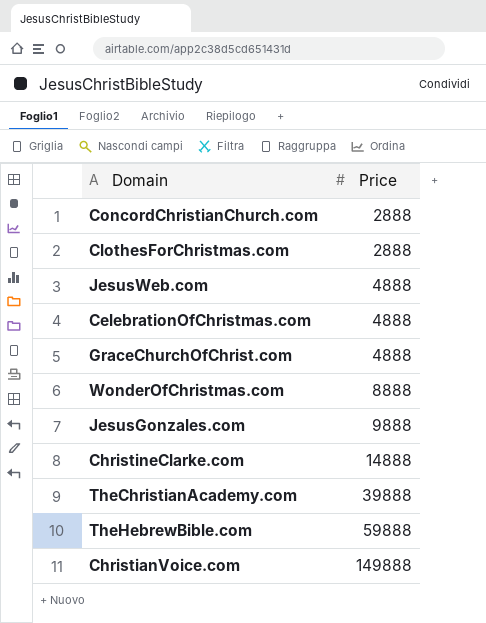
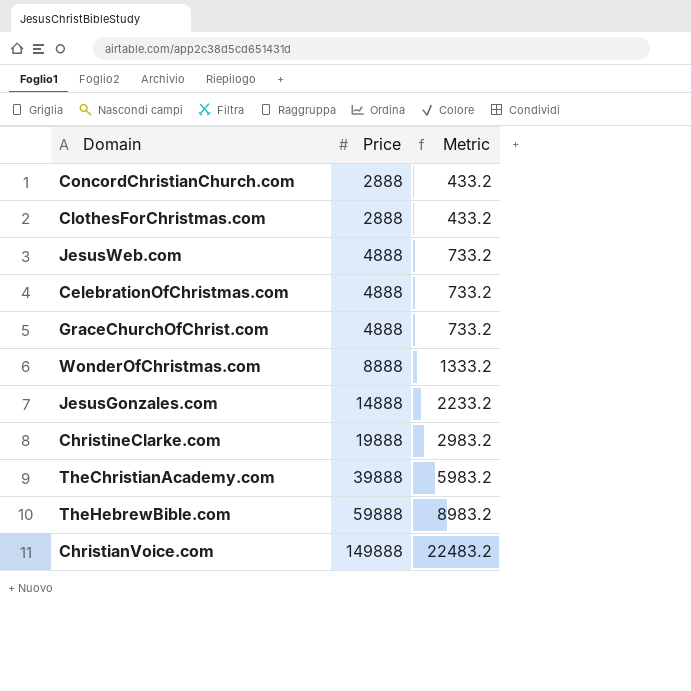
column Metric | formula: none -> [Price] * 0.15
JesusGonzales.com | Price: 9888 -> 14888
ChristineClarke.com | Price: 14888 -> 19888

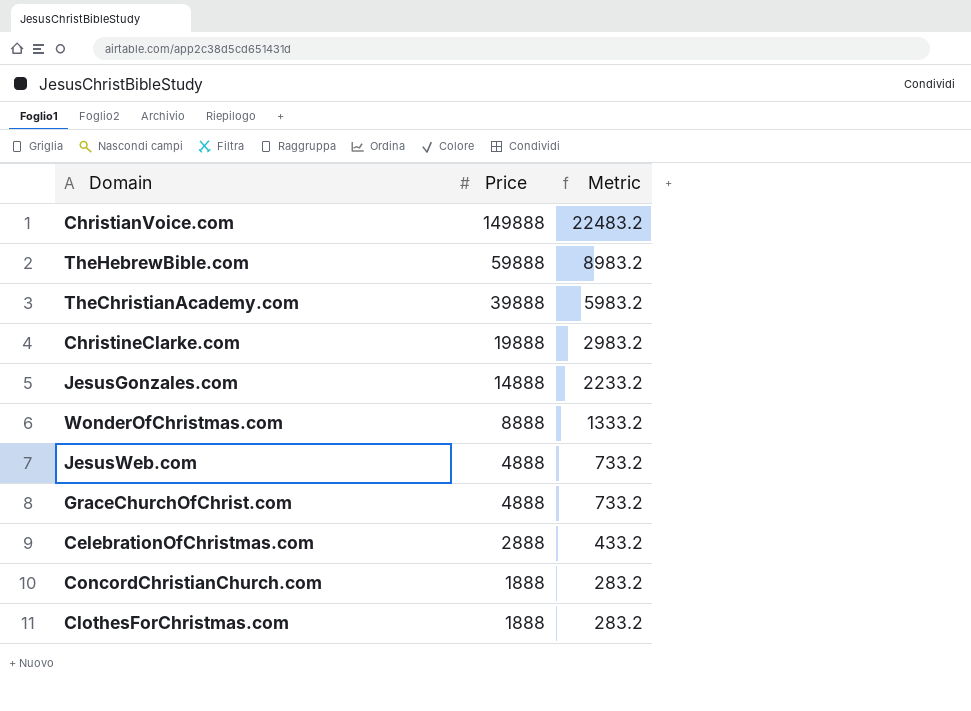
row order: Price ascending -> Price descending
CelebrationOfChristmas.com | Price: 4888 -> 2888
CelebrationOfChristmas.com | Metric: 733.2 -> 433.2
ConcordChristianChurch.com | Price: 2888 -> 1888
ConcordChristianChurch.com | Metric: 433.2 -> 283.2
ClothesForChristmas.com | Price: 2888 -> 1888
ClothesForChristmas.com | Metric: 433.2 -> 283.2

